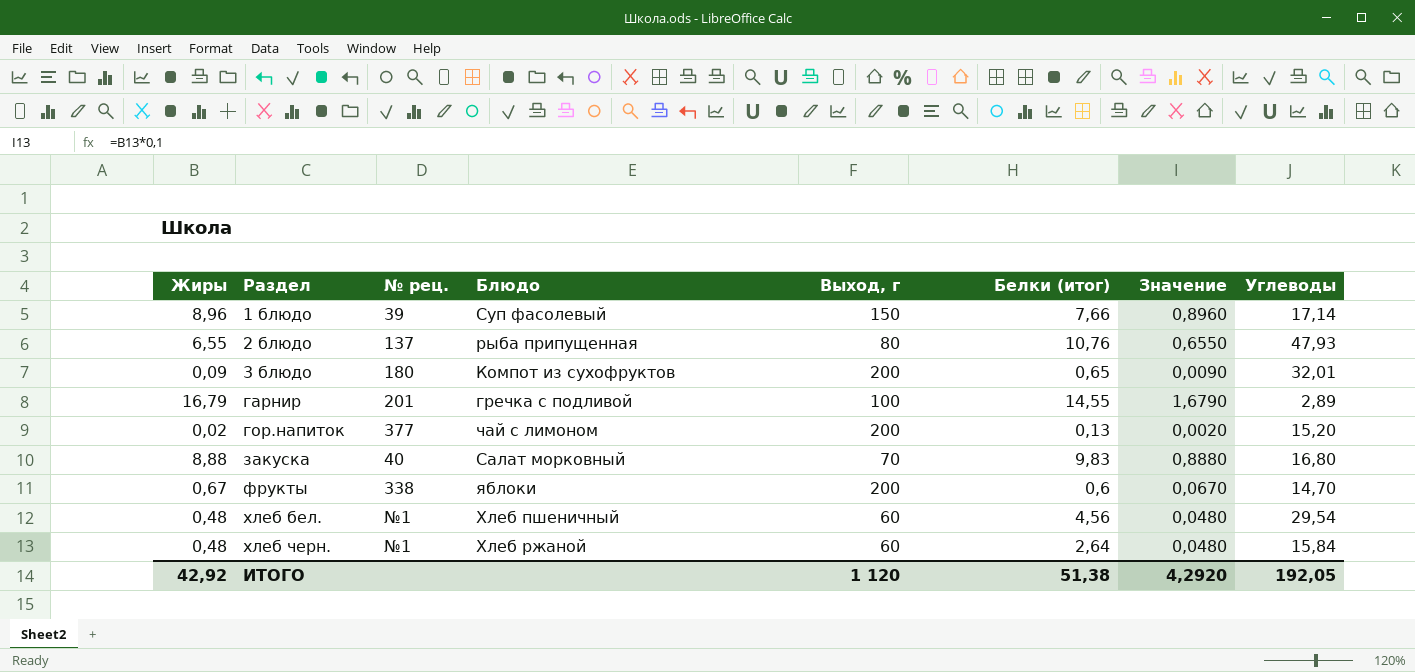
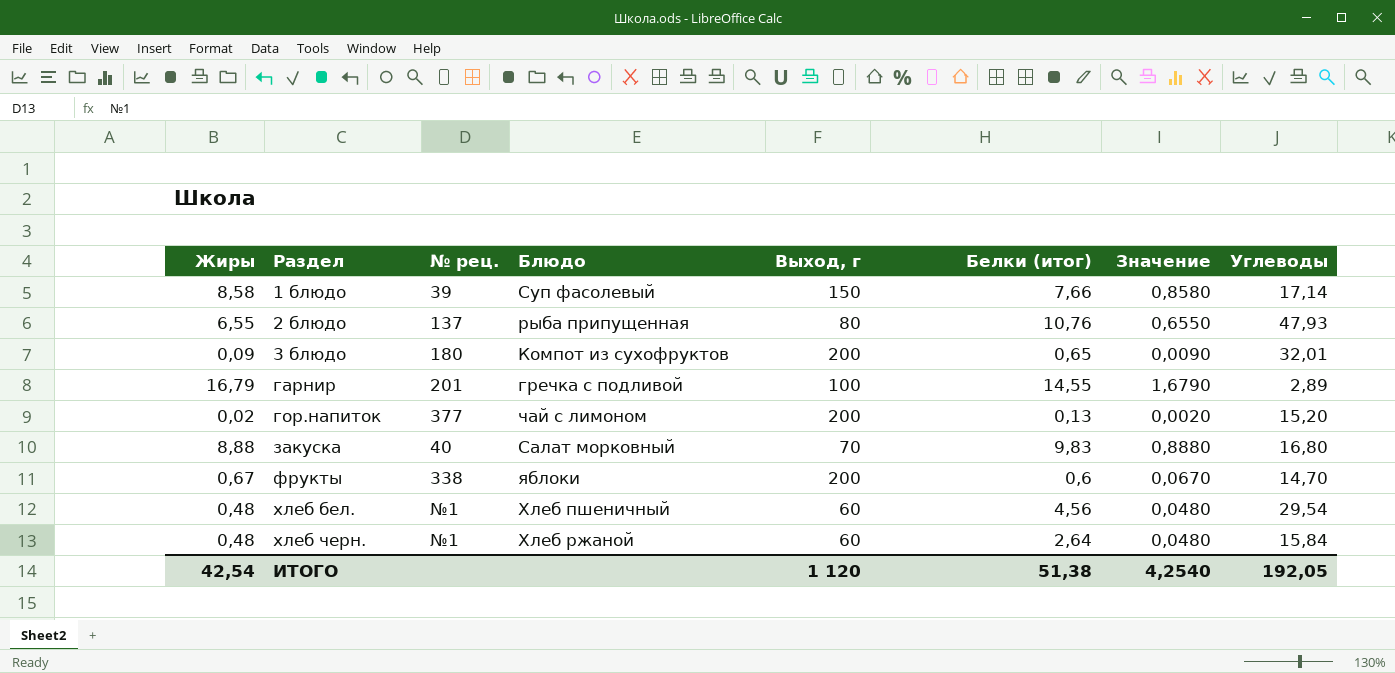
1 блюдо | Жиры: 8,96 -> 8,58
1 блюдо | Значение: 0,8960 -> 0,8580
ИТОГО | Жиры: 42,92 -> 42,54
ИТОГО | Значение: 4,2920 -> 4,2540

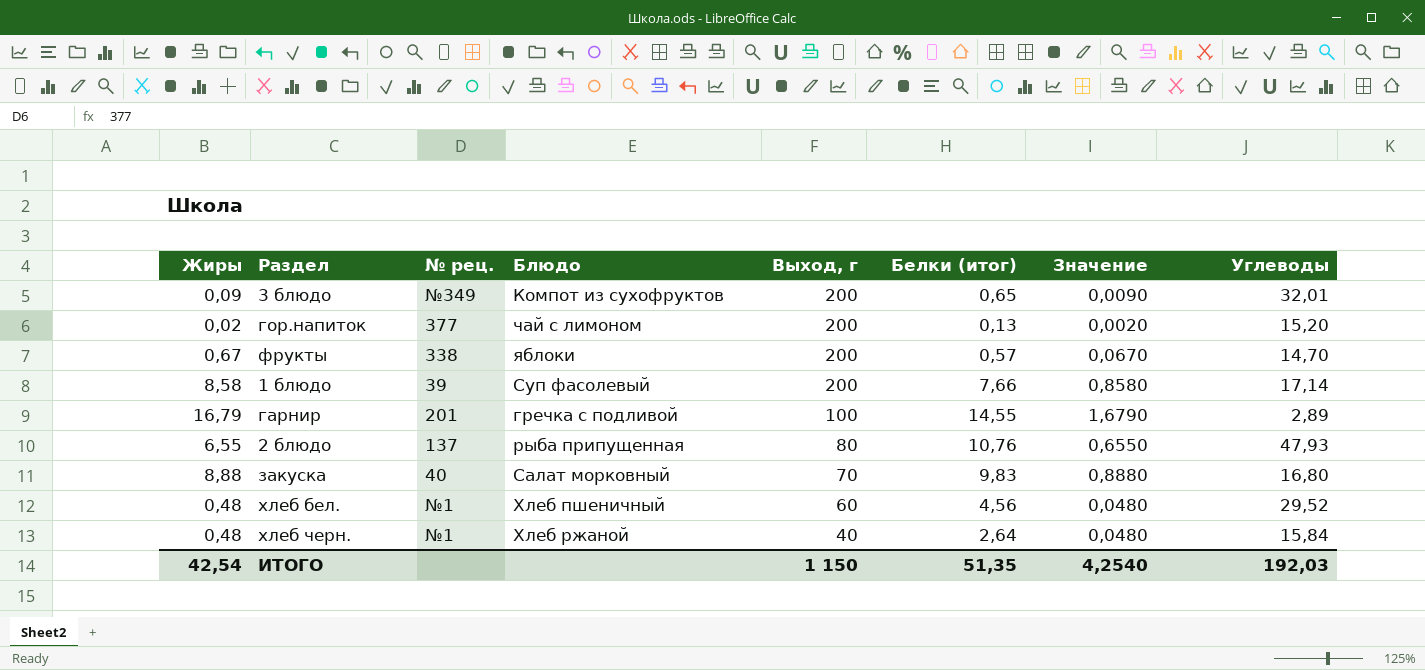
row order: Раздел ascending -> Выход, г descending
3 блюдо | № рец.: 180 -> №349
фрукты | Белки (итог): 0,6 -> 0,57
1 блюдо | Выход, г: 150 -> 200
хлеб бел. | Углеводы: 29,54 -> 29,52
хлеб черн. | Выход, г: 60 -> 40
ИТОГО | Выход, г: 1 120 -> 1 150
ИТОГО | Белки (итог): 51,38 -> 51,35
ИТОГО | Углеводы: 192,05 -> 192,03

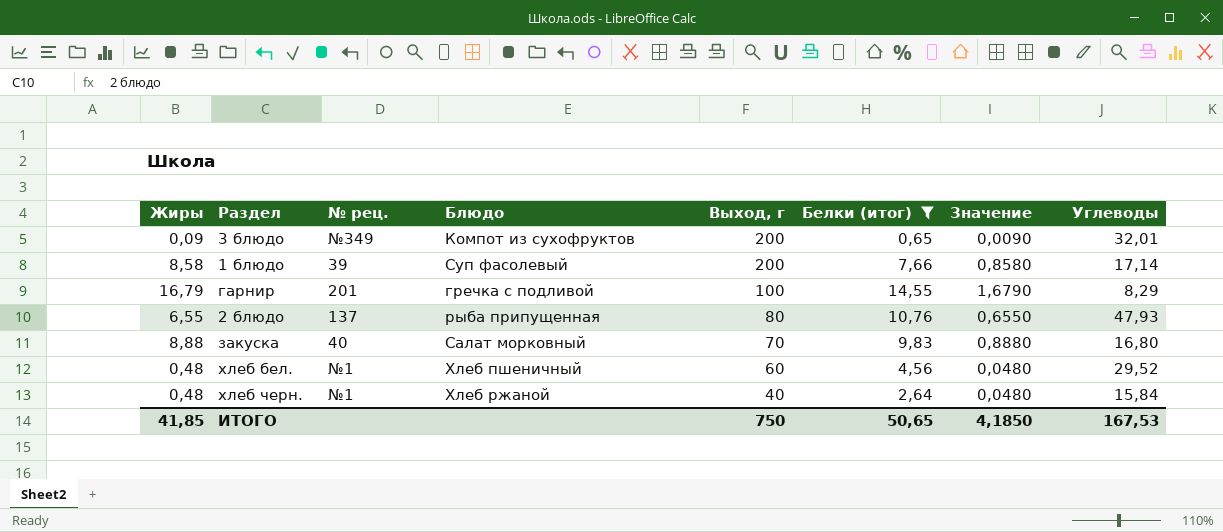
filter: none -> Белки (итог) >= 0,65
гарнир | Углеводы: 2,89 -> 8,29
ИТОГО | Жиры: 42,54 -> 41,85
ИТОГО | Выход, г: 1 150 -> 750
ИТОГО | Белки (итог): 51,35 -> 50,65
ИТОГО | Значение: 4,2540 -> 4,1850
ИТОГО | Углеводы: 192,03 -> 167,53

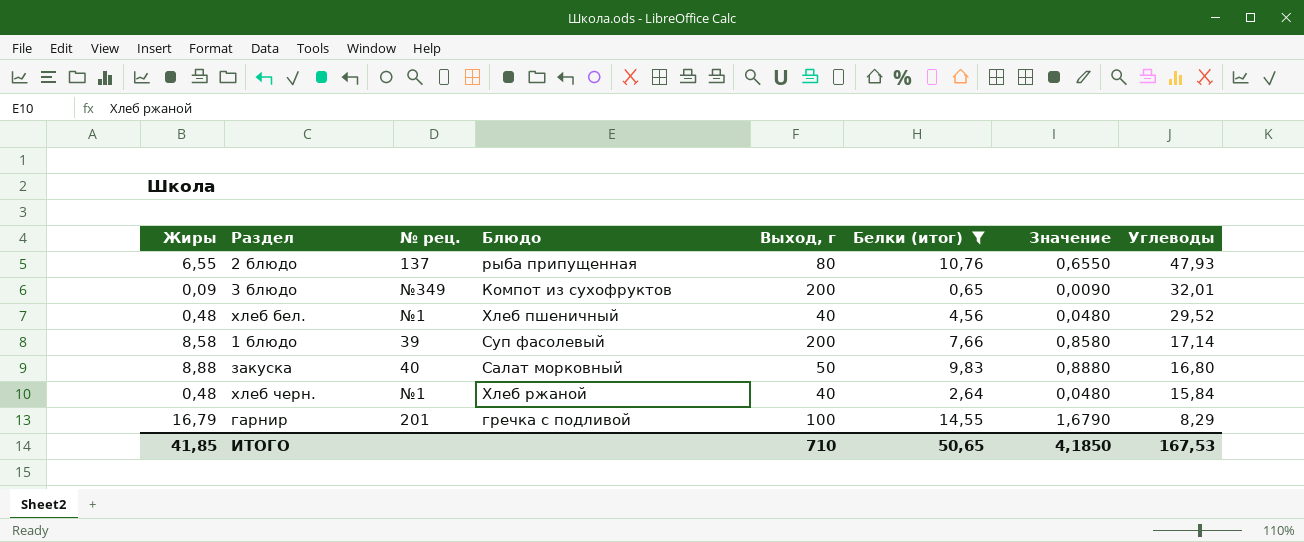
row order: Выход, г descending -> Углеводы descending
хлеб бел. | Выход, г: 60 -> 40
закуска | Выход, г: 70 -> 50
ИТОГО | Выход, г: 750 -> 710

